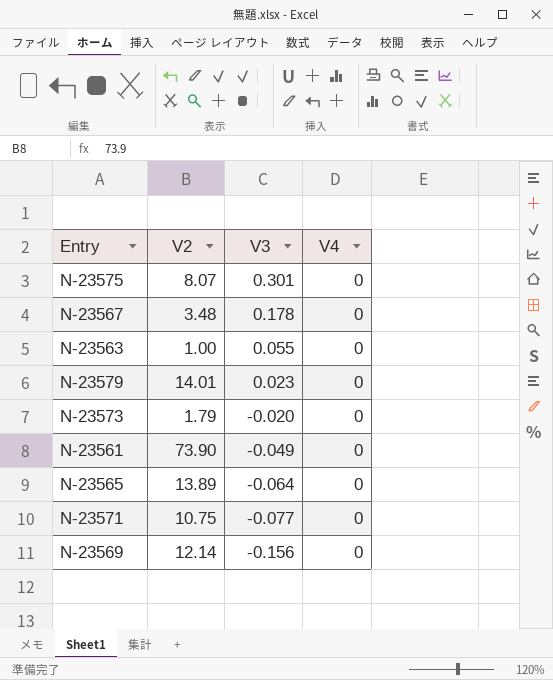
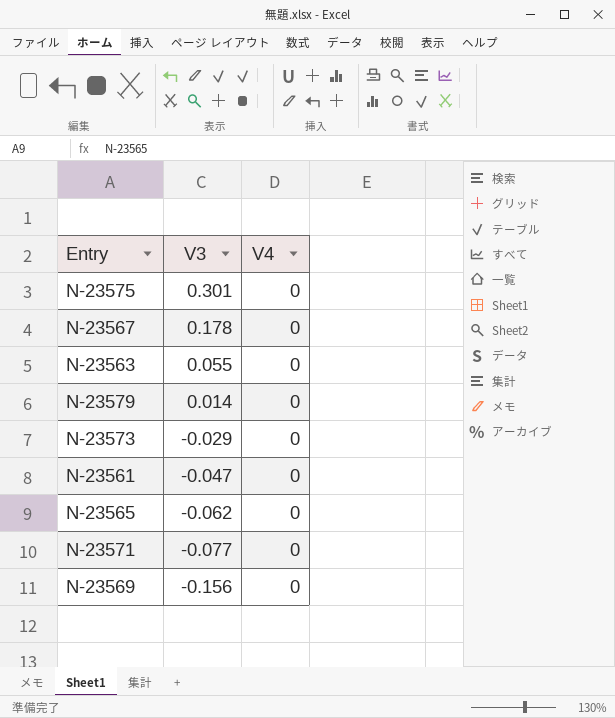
column V2 | position: 2 -> none
N-23579 | V3: 0.023 -> 0.014
N-23573 | V3: -0.020 -> -0.029
N-23561 | V3: -0.049 -> -0.047
N-23565 | V3: -0.064 -> -0.062

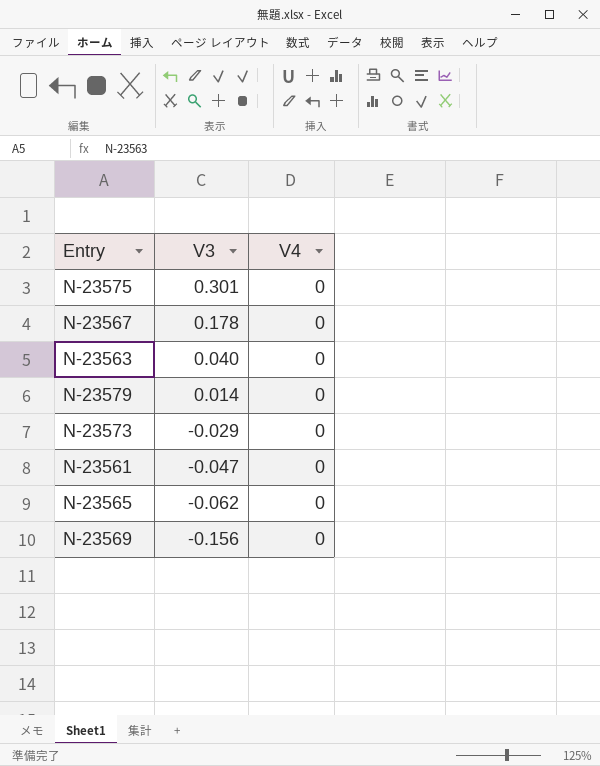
row N-23571: -0.077 | 0 -> none
N-23563 | V3: 0.055 -> 0.040

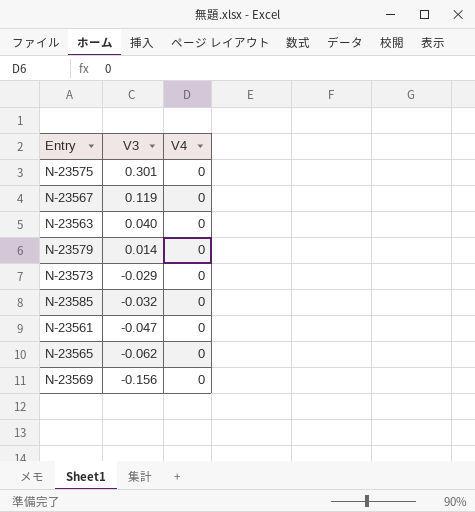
N-23567 | V3: 0.178 -> 0.119
row N-23585: none -> -0.032 | 0

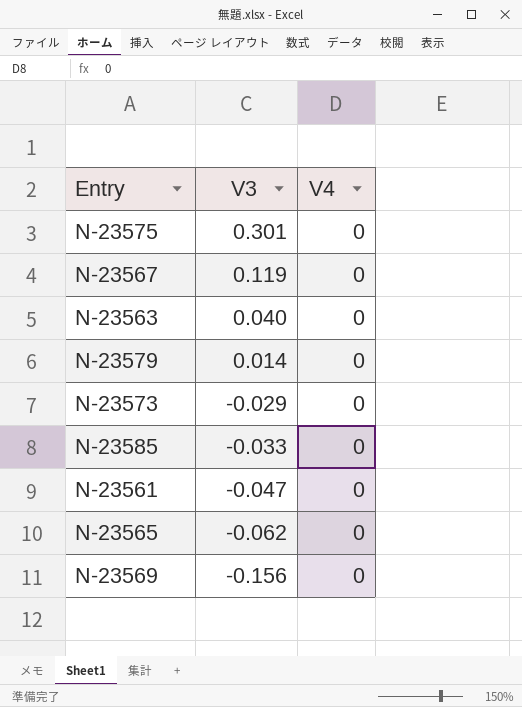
N-23585 | V3: -0.032 -> -0.033

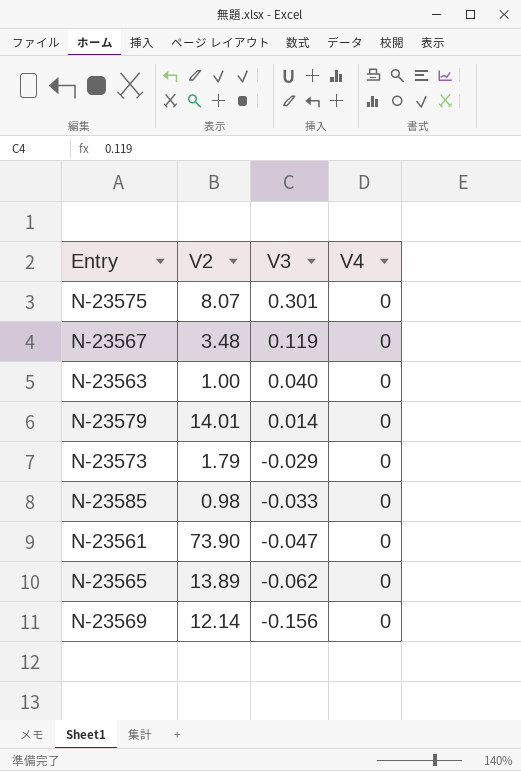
column V2 | position: none -> 2

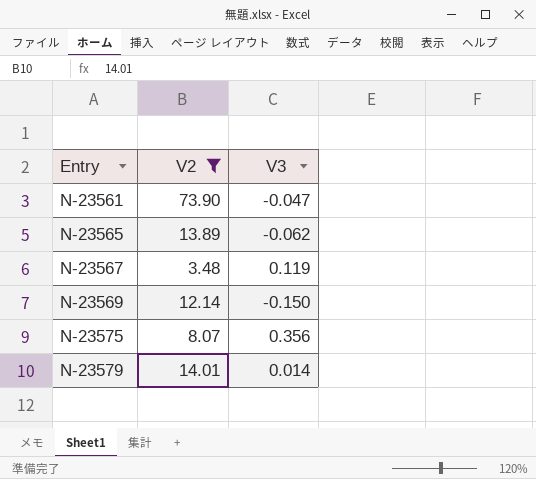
filter: none -> V2 >= 3.48
row order: V3 descending -> Entry ascending
column V4 | position: 4 -> none
N-23569 | V3: -0.156 -> -0.150
N-23575 | V3: 0.301 -> 0.356

